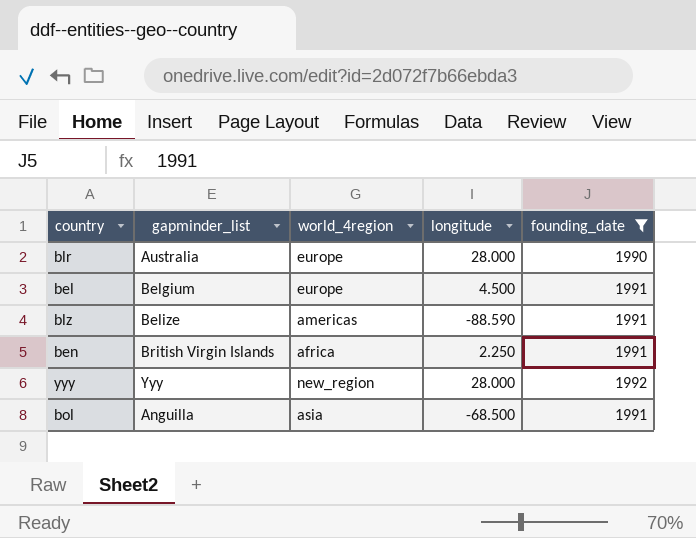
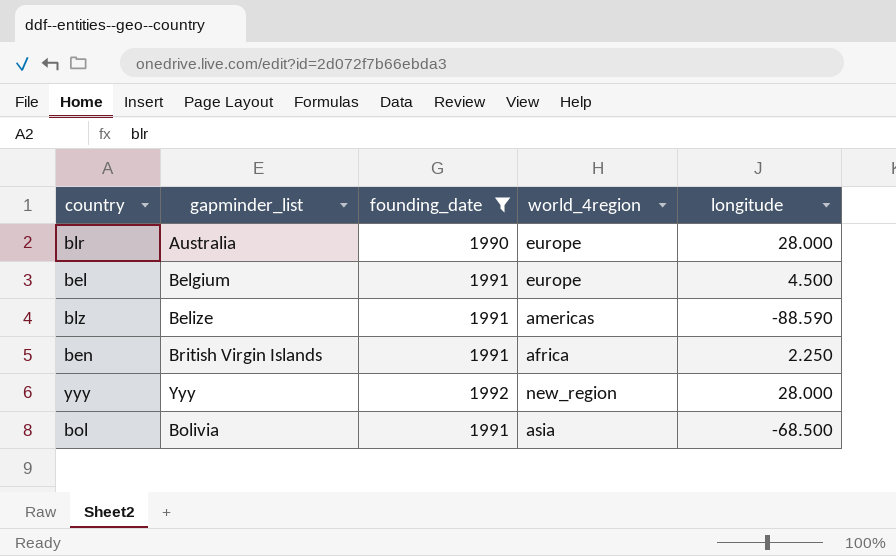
column founding_date | position: 5 -> 3
bol | gapminder_list: Anguilla -> Bolivia

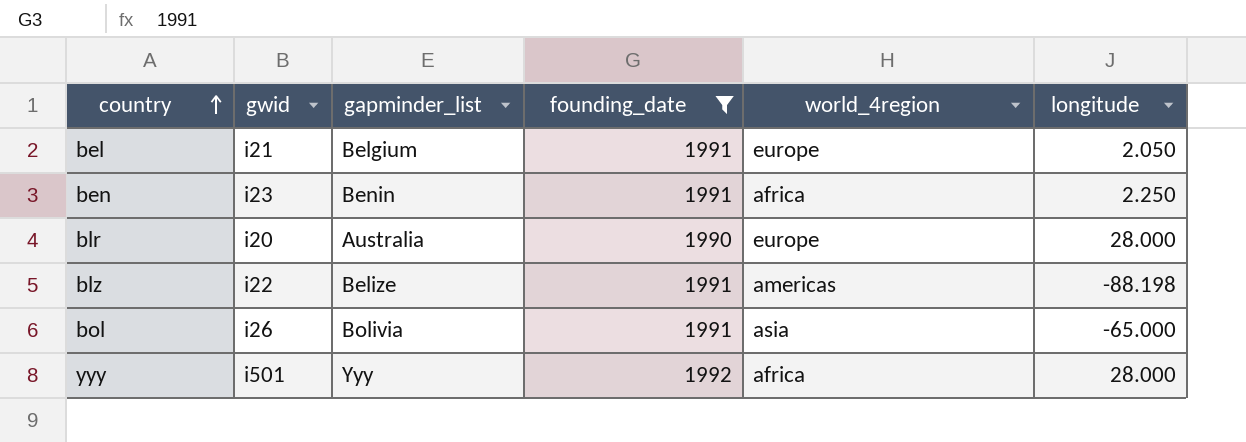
row order: none -> country ascending
column gwid | position: none -> 2
bel | longitude: 4.500 -> 2.050
ben | gapminder_list: British Virgin Islands -> Benin
blz | longitude: -88.590 -> -88.198
bol | longitude: -68.500 -> -65.000
yyy | world_4region: new_region -> africa

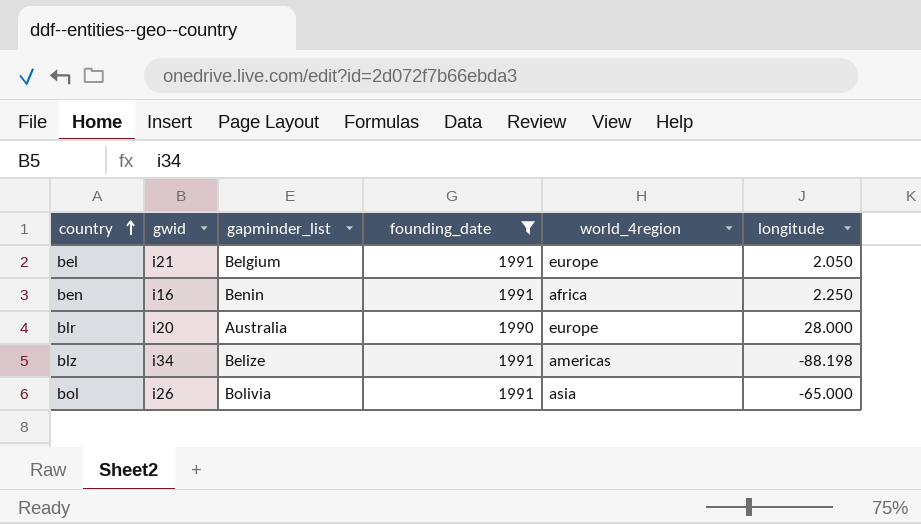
row yyy: i501 | Yyy | 1992 | africa | 28.000 -> none
ben | gwid: i23 -> i16
blz | gwid: i22 -> i34

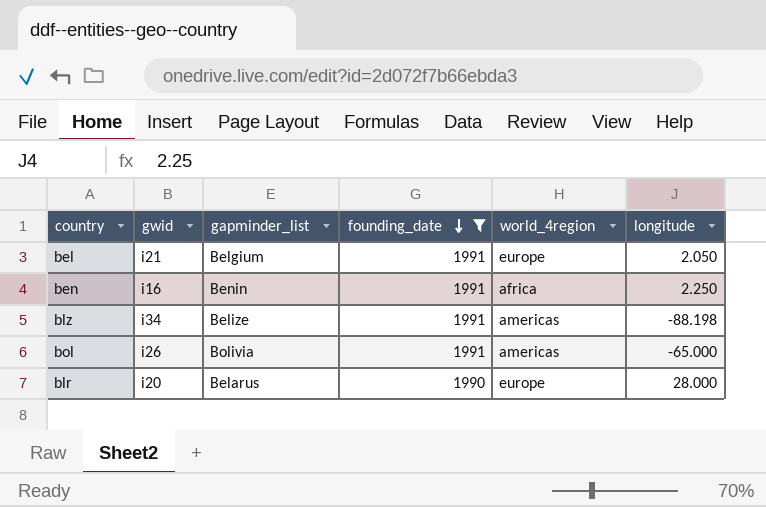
row order: country ascending -> founding_date descending
bol | world_4region: asia -> americas
blr | gapminder_list: Australia -> Belarus

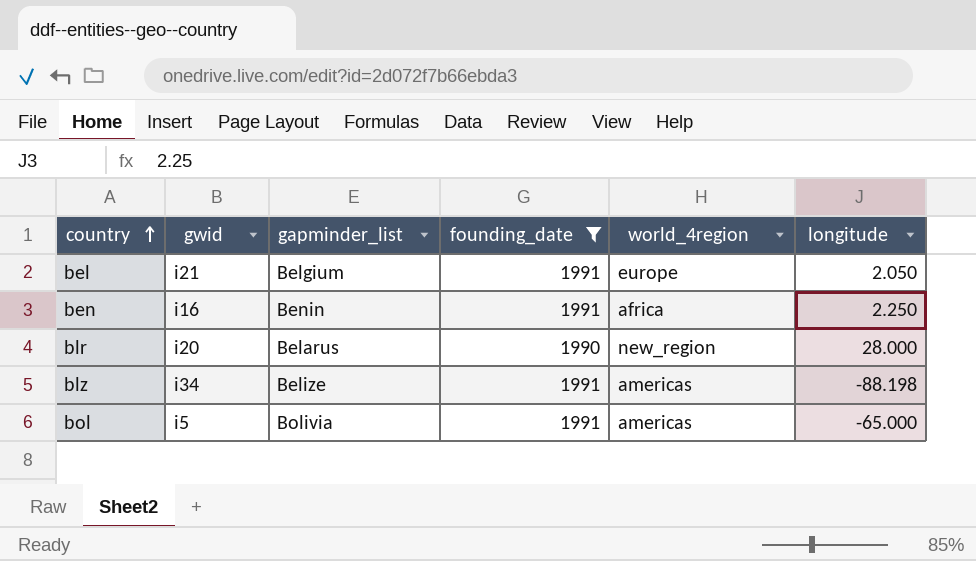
row order: founding_date descending -> country ascending
blr | world_4region: europe -> new_region
bol | gwid: i26 -> i5

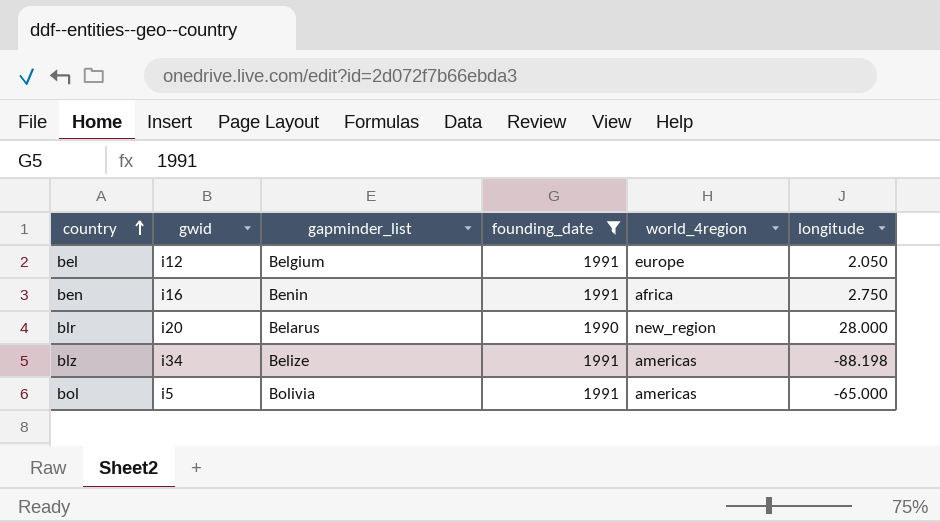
bel | gwid: i21 -> i12
ben | longitude: 2.250 -> 2.750

